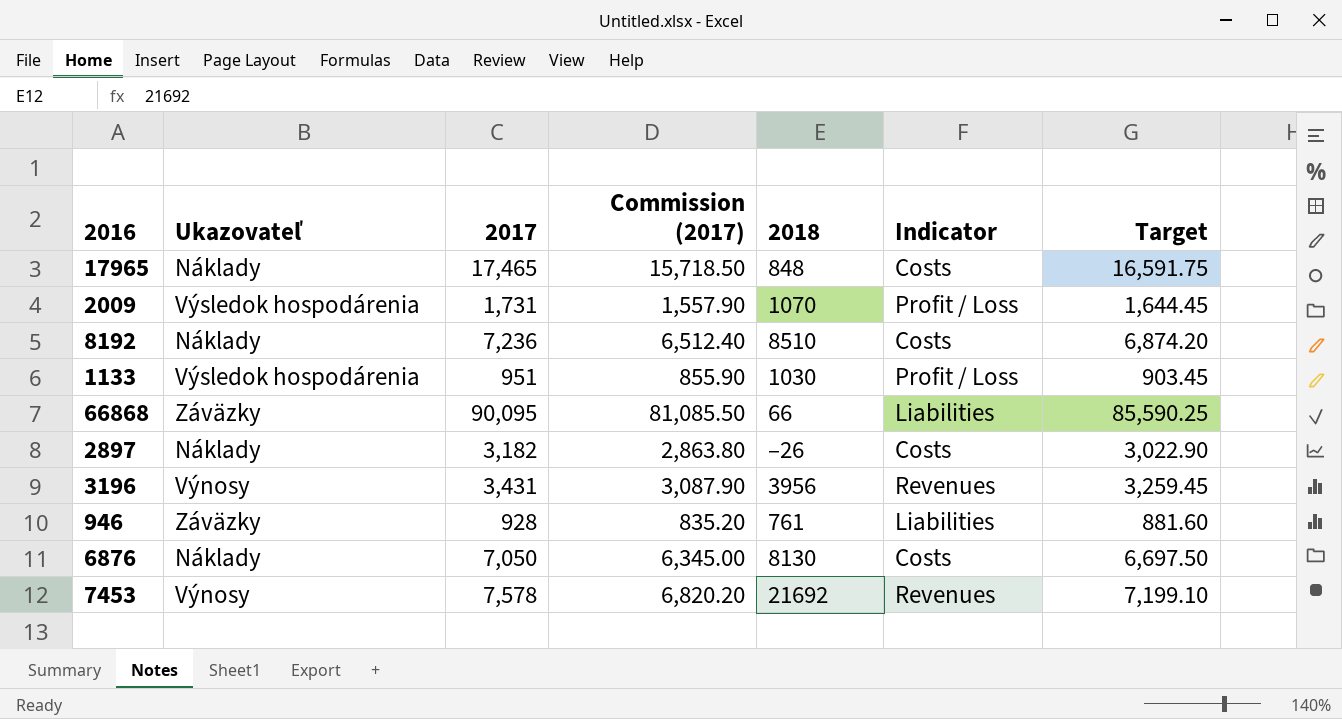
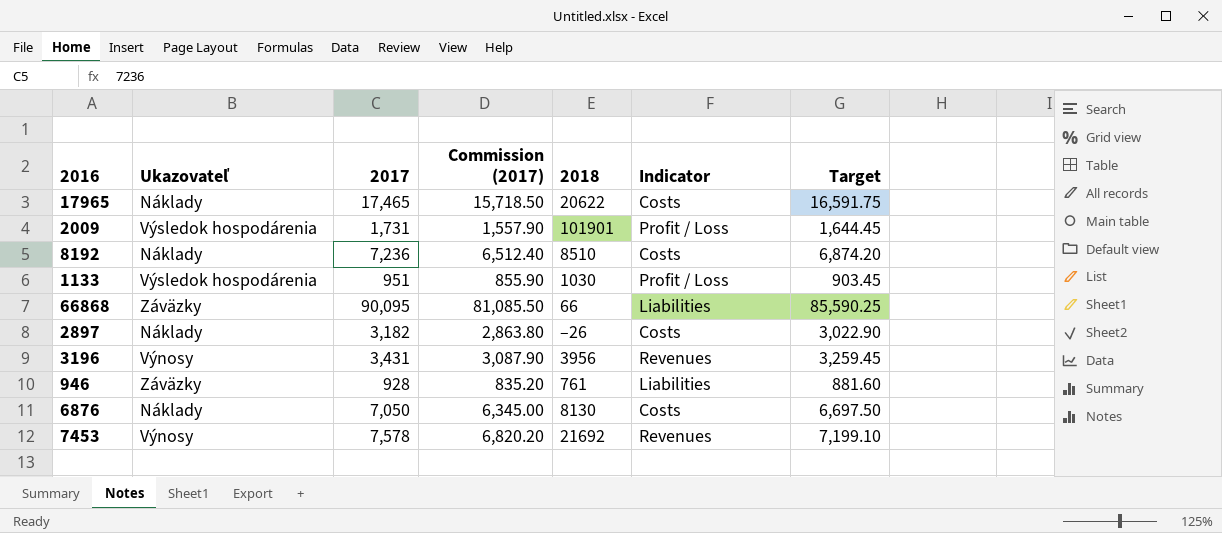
17965 | 2018: 848 -> 20622
2009 | 2018: 1070 -> 101901

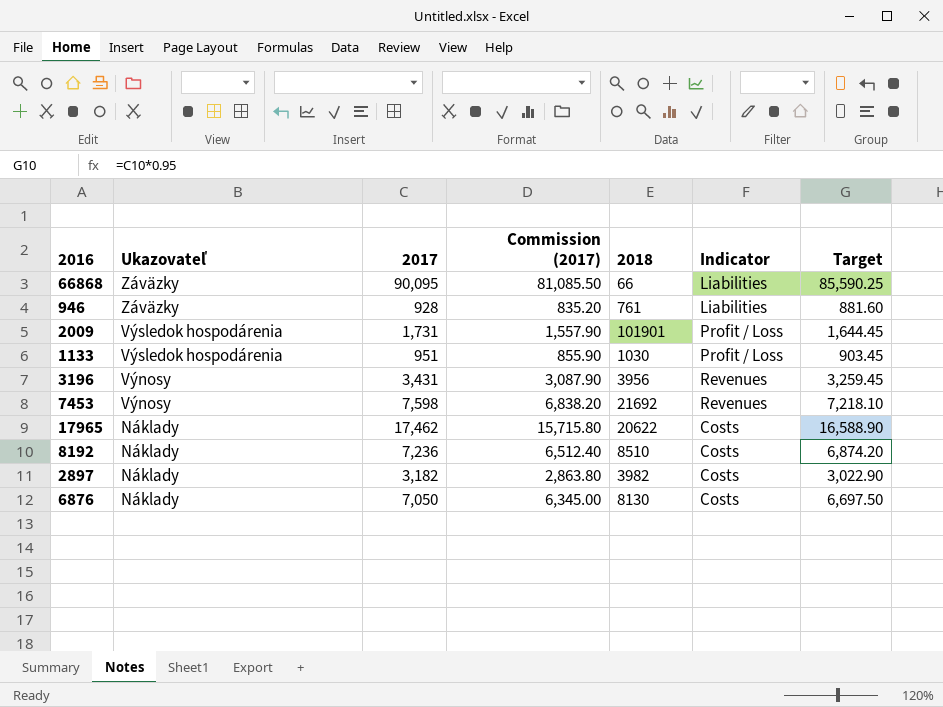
row order: none -> Ukazovateľ descending
7453 | 2017: 7,578 -> 7,598
7453 | Commission (2017): 6,820.20 -> 6,838.20
7453 | Target: 7,199.10 -> 7,218.10
17965 | 2017: 17,465 -> 17,462
17965 | Commission (2017): 15,718.50 -> 15,715.80
17965 | Target: 16,591.75 -> 16,588.90
2897 | 2018: –26 -> 3982

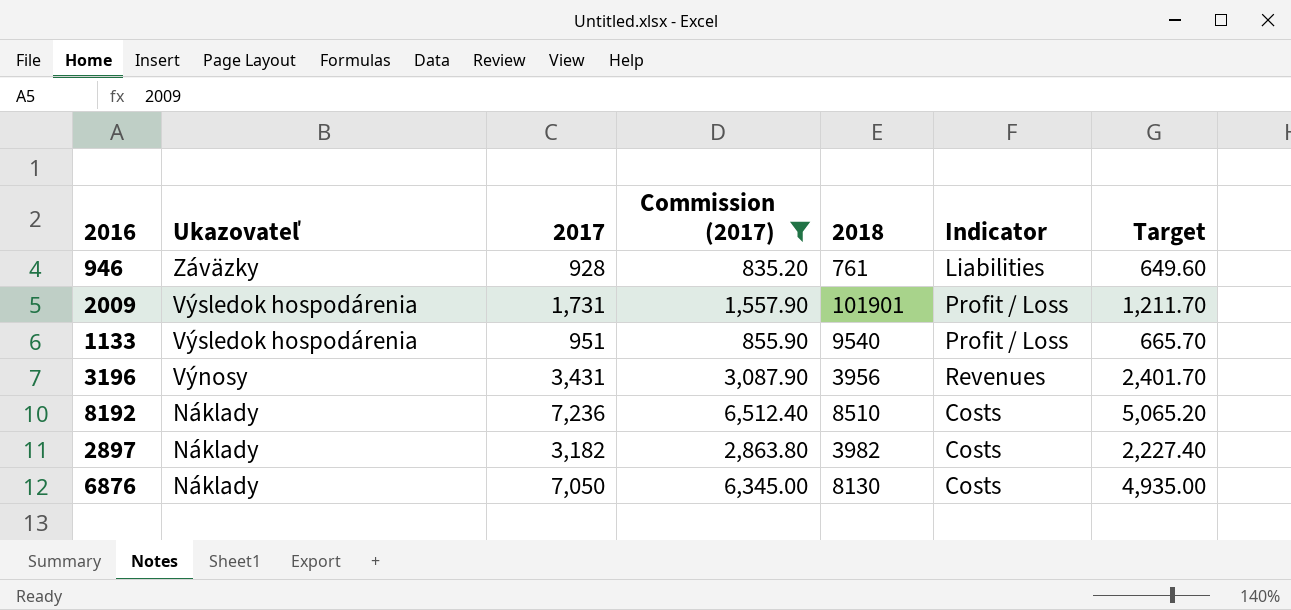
filter: none -> Commission (2017) <= 6,512.40
column Target | formula: [2017] * 0.95 -> [2017] * 0.7
1133 | 2018: 1030 -> 9540

